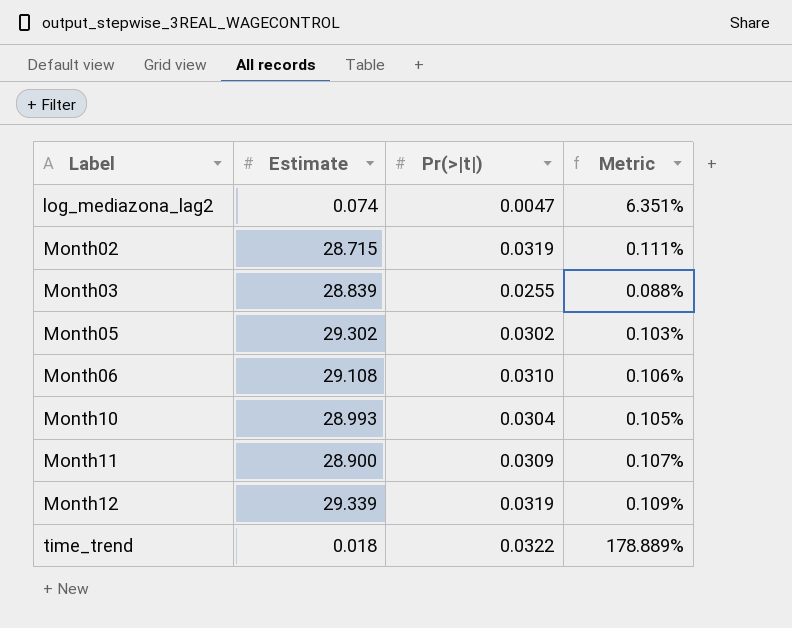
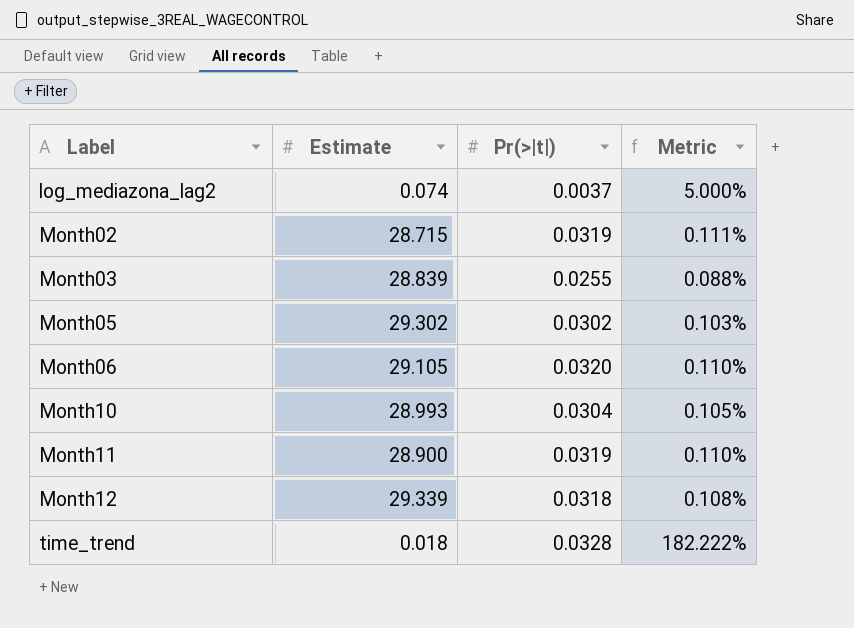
log_mediazona_lag2 | Pr(>|t|): 0.0047 -> 0.0037
log_mediazona_lag2 | Metric: 6.351% -> 5.000%
Month06 | Estimate: 29.108 -> 29.105
Month06 | Pr(>|t|): 0.0310 -> 0.0320
Month06 | Metric: 0.106% -> 0.110%
Month11 | Pr(>|t|): 0.0309 -> 0.0319
Month11 | Metric: 0.107% -> 0.110%
Month12 | Pr(>|t|): 0.0319 -> 0.0318
Month12 | Metric: 0.109% -> 0.108%
time_trend | Pr(>|t|): 0.0322 -> 0.0328
time_trend | Metric: 178.889% -> 182.222%

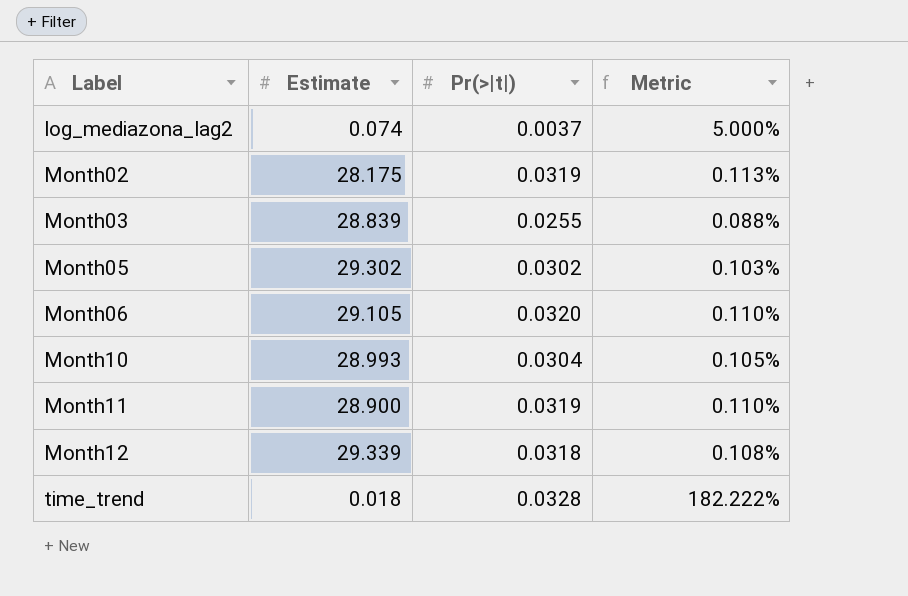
Month02 | Estimate: 28.715 -> 28.175
Month02 | Metric: 0.111% -> 0.113%

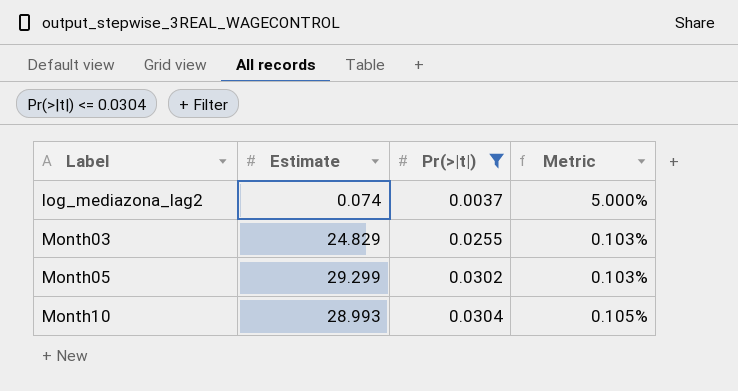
filter: none -> Pr(>|t|) <= 0.0304
Month03 | Estimate: 28.839 -> 24.829
Month03 | Metric: 0.088% -> 0.103%
Month05 | Estimate: 29.302 -> 29.299

